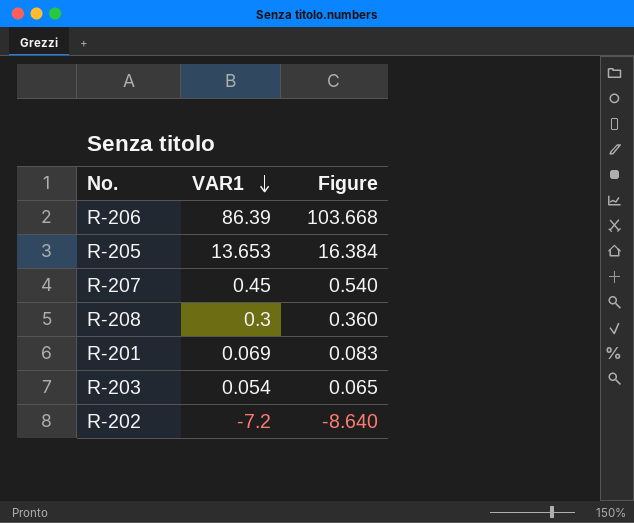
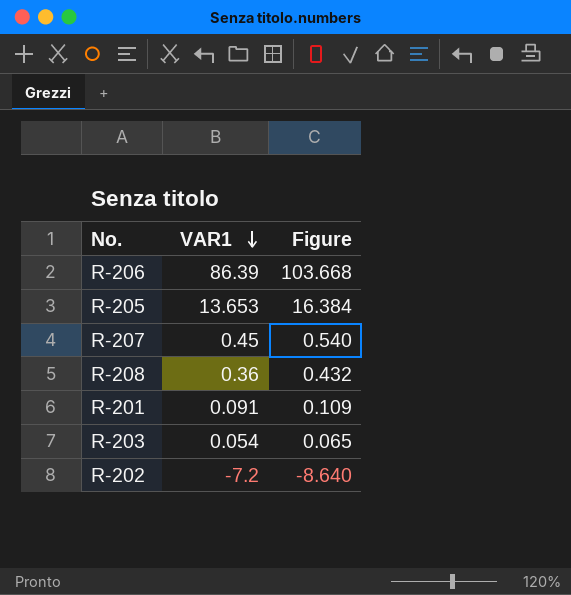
R-208 | VAR1: 0.3 -> 0.36
R-208 | Figure: 0.360 -> 0.432
R-201 | VAR1: 0.069 -> 0.091
R-201 | Figure: 0.083 -> 0.109

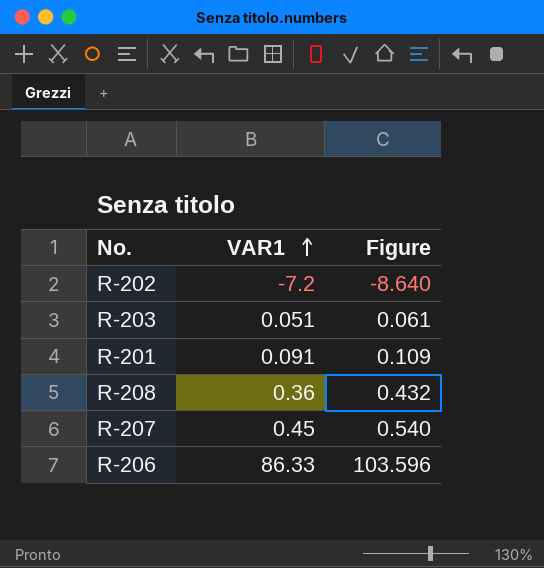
row order: VAR1 descending -> VAR1 ascending
row R-205: 13.653 | 16.384 -> none
R-203 | VAR1: 0.054 -> 0.051
R-203 | Figure: 0.065 -> 0.061
R-206 | VAR1: 86.39 -> 86.33
R-206 | Figure: 103.668 -> 103.596

